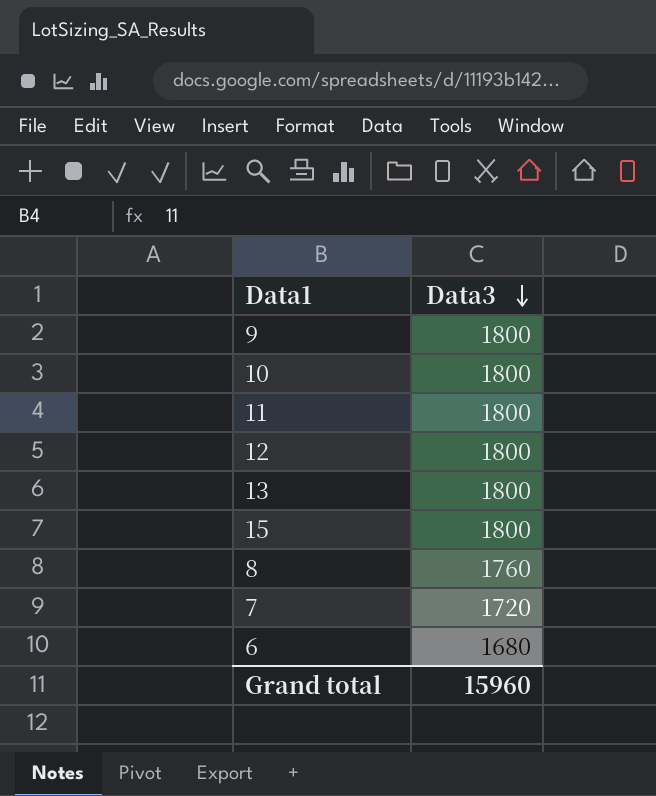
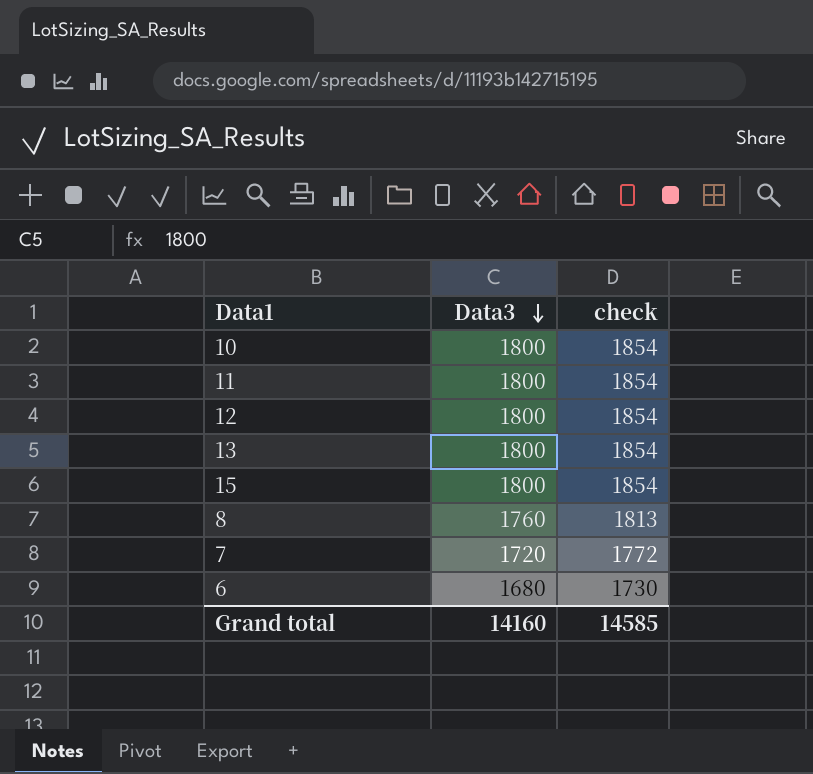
column check | formula: none -> [Data3] * 1.03
row 9: 1800 -> none
Grand total | Data3: 15960 -> 14160

